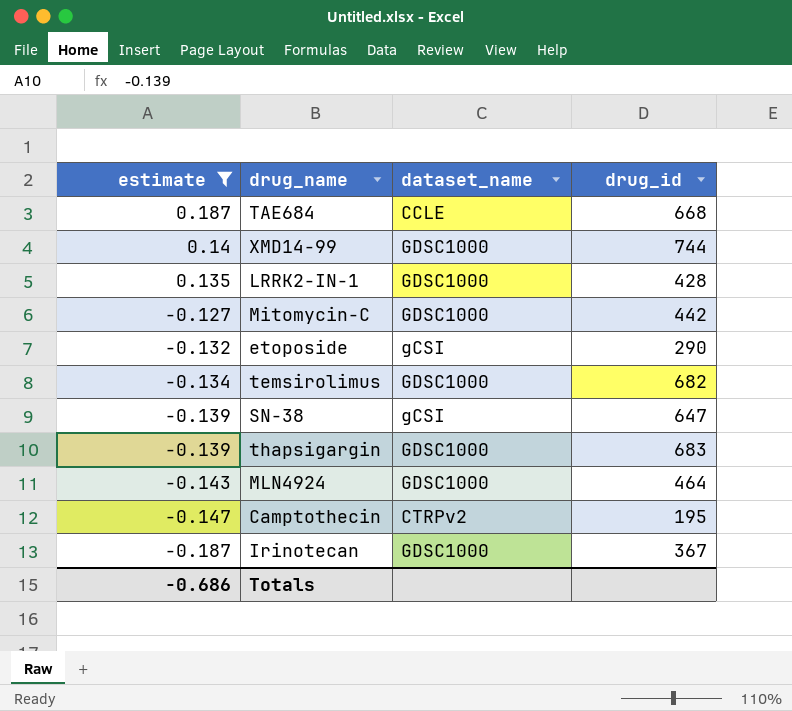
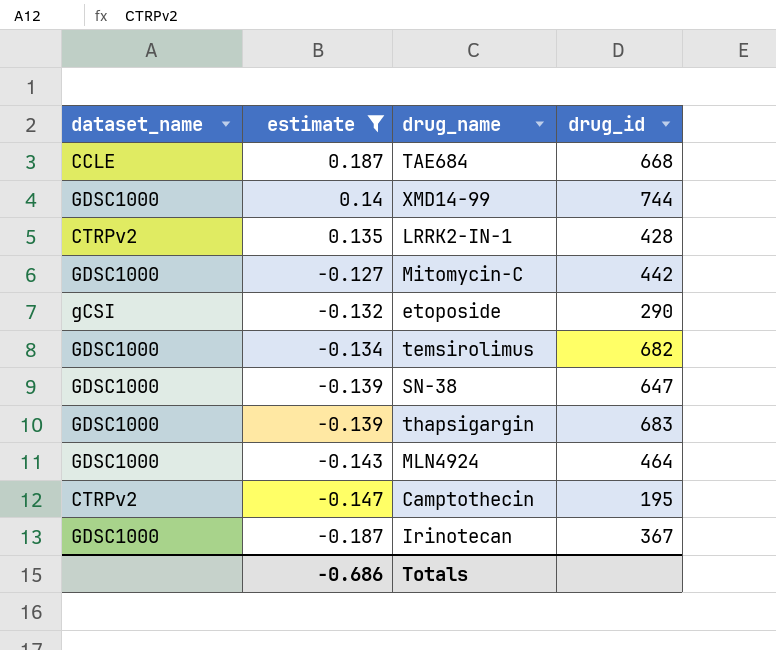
column dataset_name | position: 3 -> 1
LRRK2-IN-1 | dataset_name: GDSC1000 -> CTRPv2
SN-38 | dataset_name: gCSI -> GDSC1000

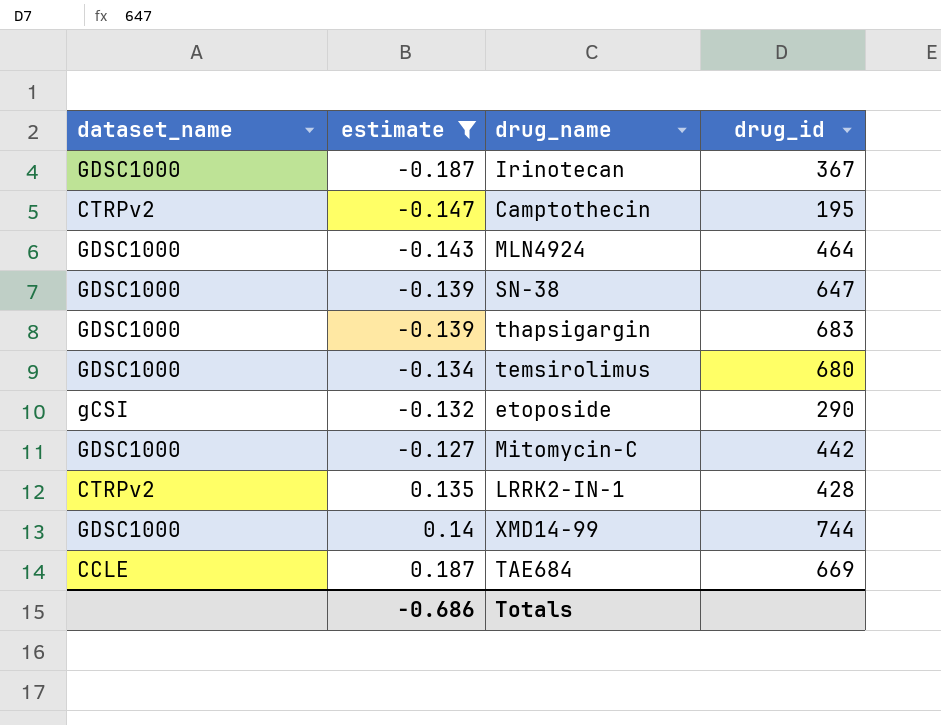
row order: estimate descending -> estimate ascending
temsirolimus | drug_id: 682 -> 680
TAE684 | drug_id: 668 -> 669

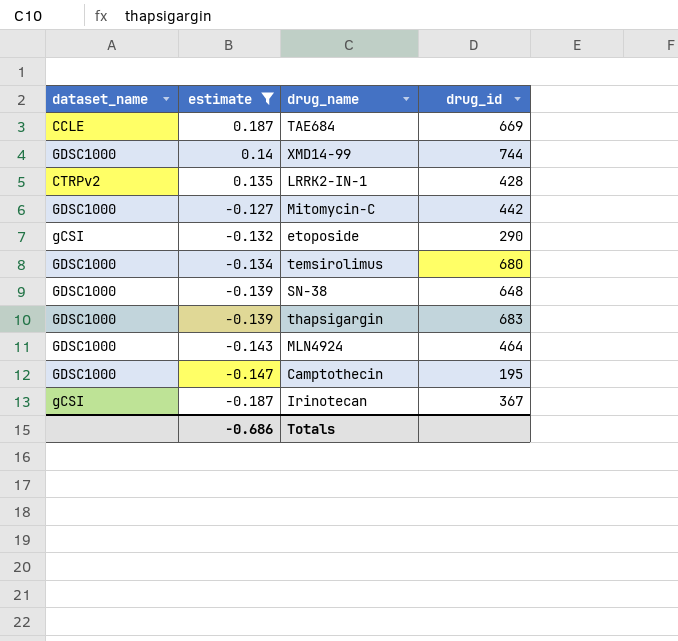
row order: estimate ascending -> estimate descending
SN-38 | drug_id: 647 -> 648
Camptothecin | dataset_name: CTRPv2 -> GDSC1000
Irinotecan | dataset_name: GDSC1000 -> gCSI

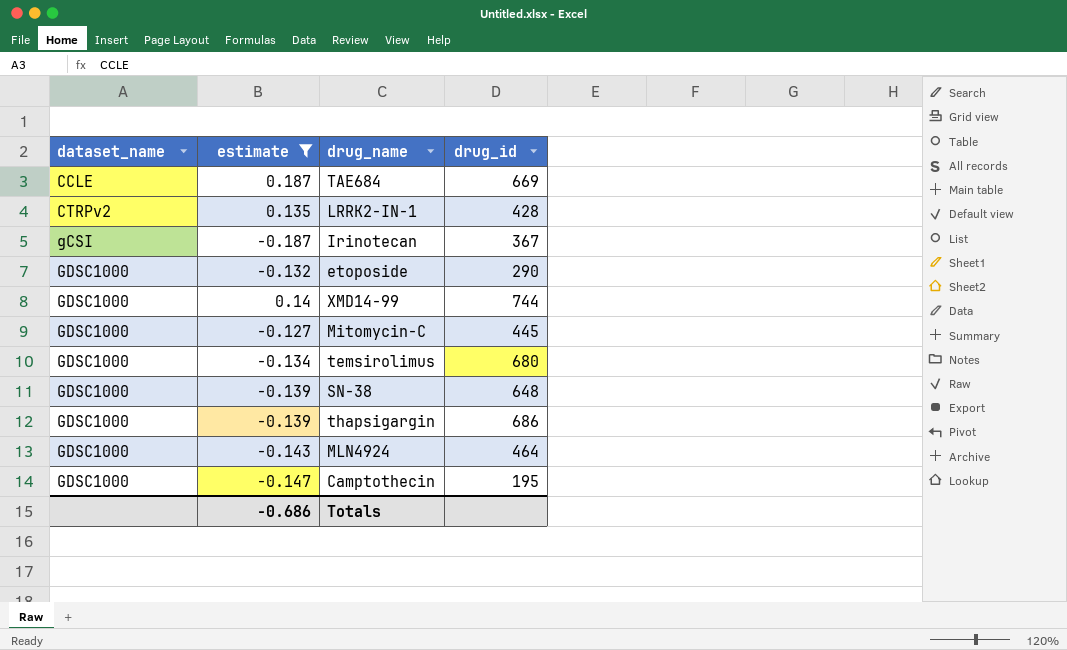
row order: estimate descending -> dataset_name ascending
etoposide | dataset_name: gCSI -> GDSC1000
Mitomycin-C | drug_id: 442 -> 445
thapsigargin | drug_id: 683 -> 686

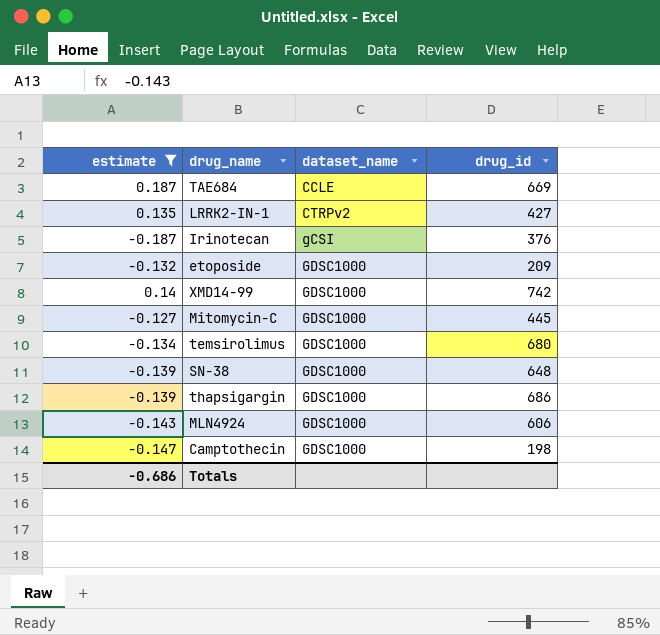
column dataset_name | position: 1 -> 3
LRRK2-IN-1 | drug_id: 428 -> 427
Irinotecan | drug_id: 367 -> 376
etoposide | drug_id: 290 -> 209
XMD14-99 | drug_id: 744 -> 742
MLN4924 | drug_id: 464 -> 606
Camptothecin | drug_id: 195 -> 198

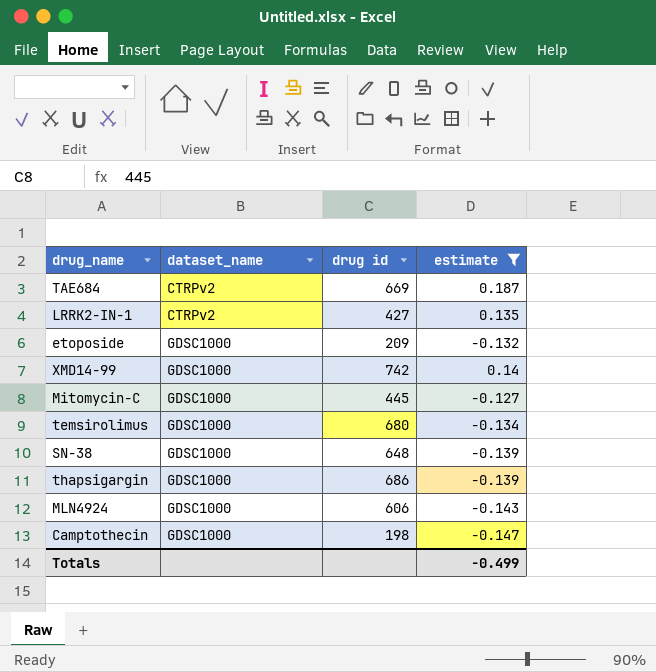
column name: drug_id -> drug id
column estimate | position: 1 -> 4
row Irinotecan: -0.187 | gCSI | 376 -> none
TAE684 | dataset_name: CCLE -> CTRPv2
Totals | estimate: -0.686 -> -0.499

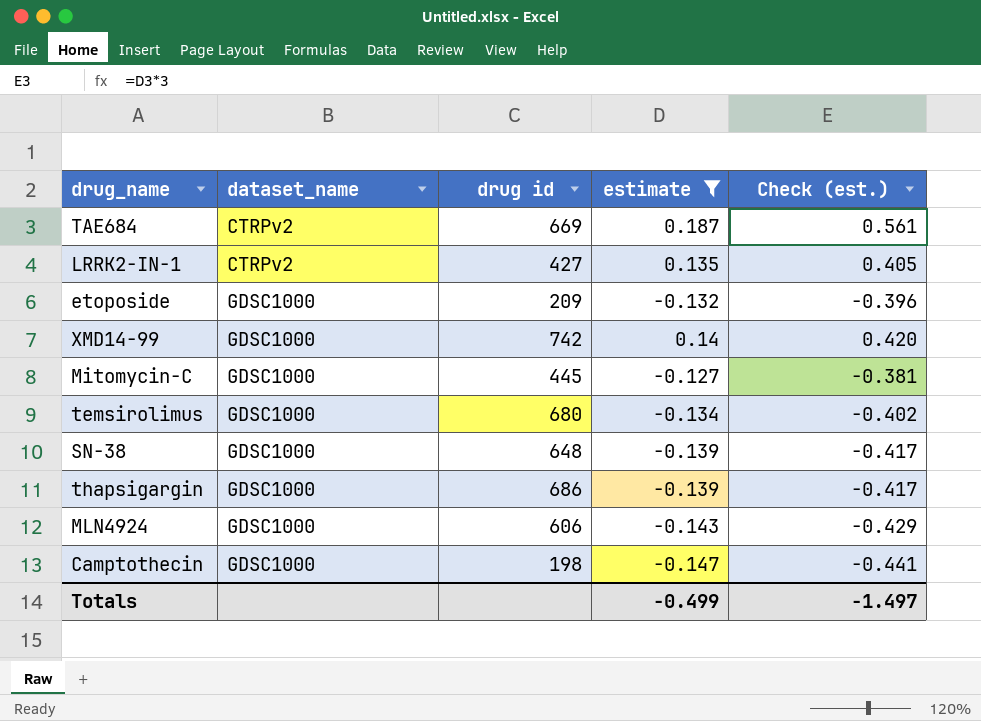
column Check (est.) | formula: none -> [estimate] * 3

